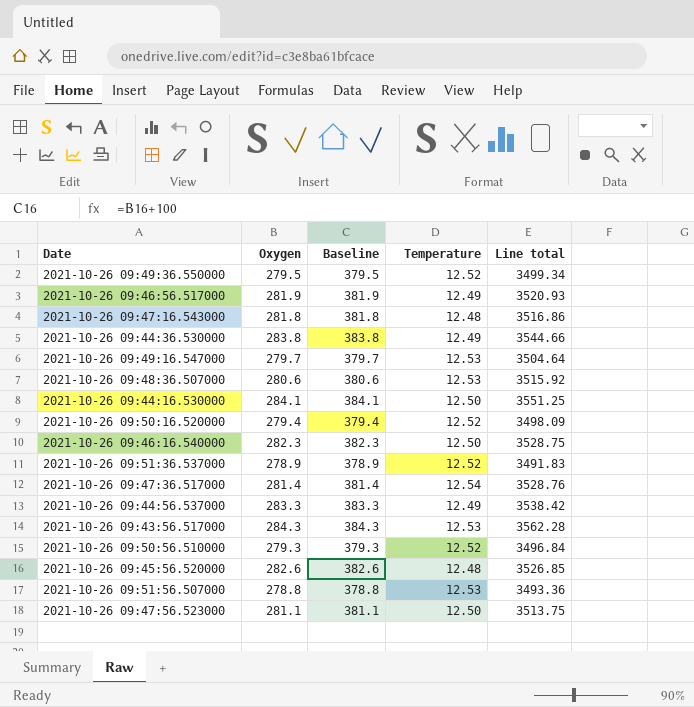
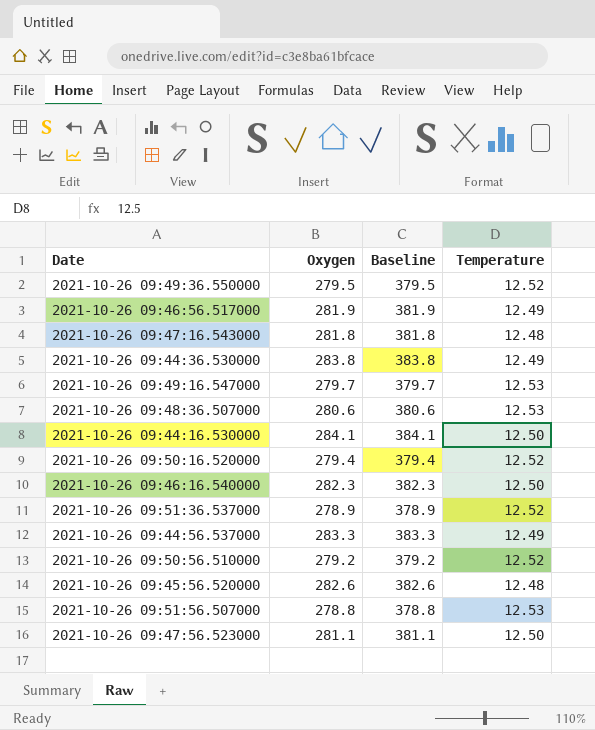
column Line total | formula: [Oxygen] * [Temperature] -> none
row 2021-10-26 09:47:36.517000: 281.4 | 381.4 | 12.54 | 3528.76 -> none
row 2021-10-26 09:43:56.517000: 284.3 | 384.3 | 12.53 | 3562.28 -> none
2021-10-26 09:50:56.510000 | Oxygen: 279.3 -> 279.2
2021-10-26 09:50:56.510000 | Baseline: 379.3 -> 379.2

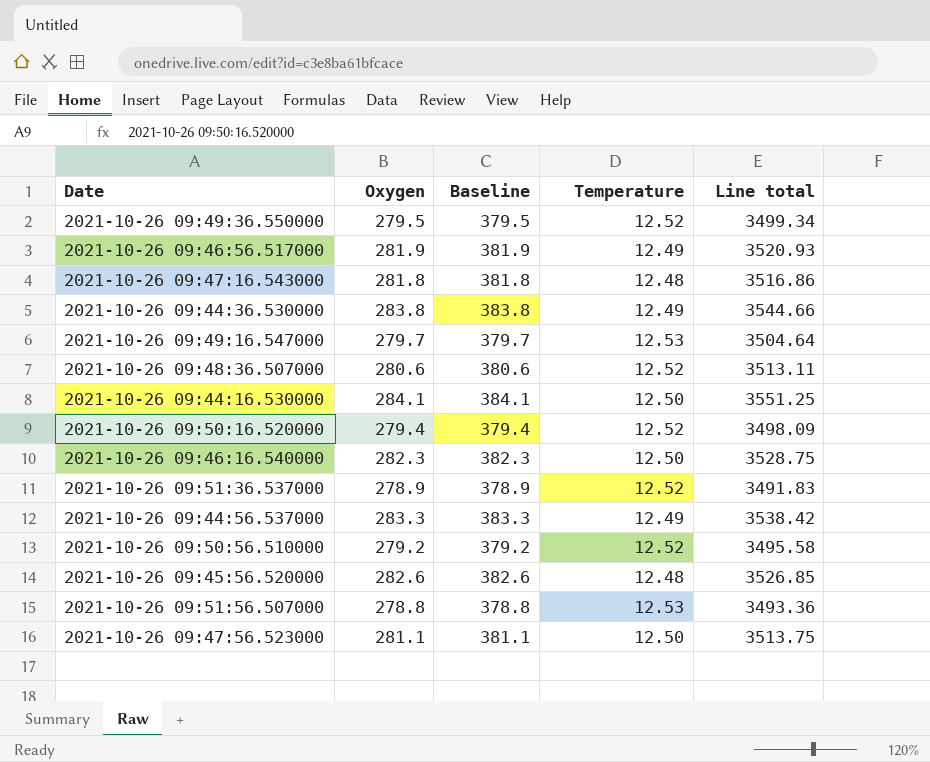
column Line total | formula: none -> [Oxygen] * [Temperature]
2021-10-26 09:48:36.507000 | Temperature: 12.53 -> 12.52

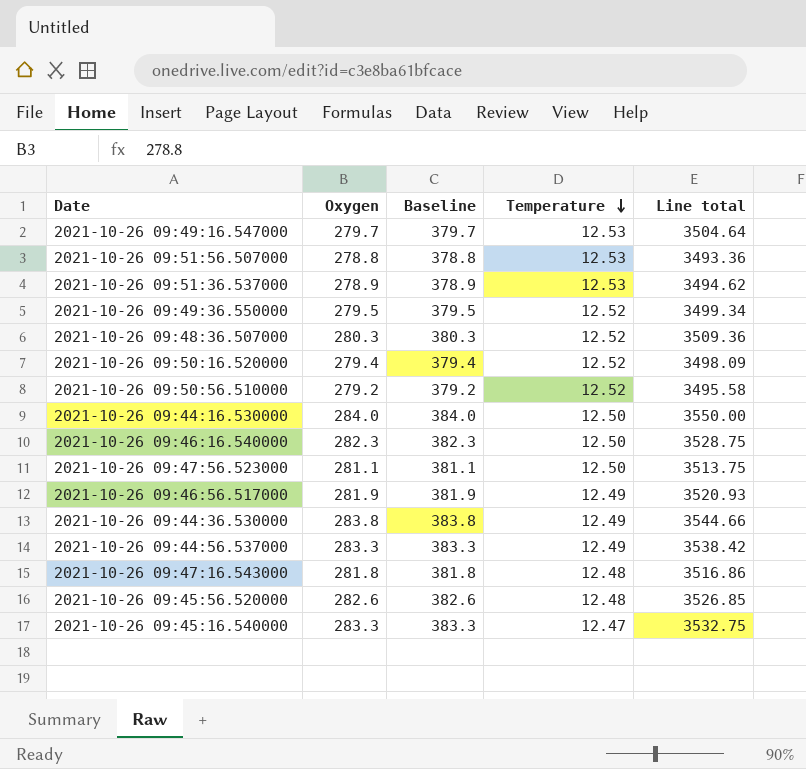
row order: none -> Temperature descending
2021-10-26 09:51:36.537000 | Temperature: 12.52 -> 12.53
2021-10-26 09:51:36.537000 | Line total: 3491.83 -> 3494.62
2021-10-26 09:48:36.507000 | Oxygen: 280.6 -> 280.3
2021-10-26 09:48:36.507000 | Baseline: 380.6 -> 380.3
2021-10-26 09:48:36.507000 | Line total: 3513.11 -> 3509.36
2021-10-26 09:44:16.530000 | Oxygen: 284.1 -> 284.0
2021-10-26 09:44:16.530000 | Baseline: 384.1 -> 384.0
2021-10-26 09:44:16.530000 | Line total: 3551.25 -> 3550.00
row 2021-10-26 09:45:16.540000: none -> 283.3 | 383.3 | 12.47 | 3532.75

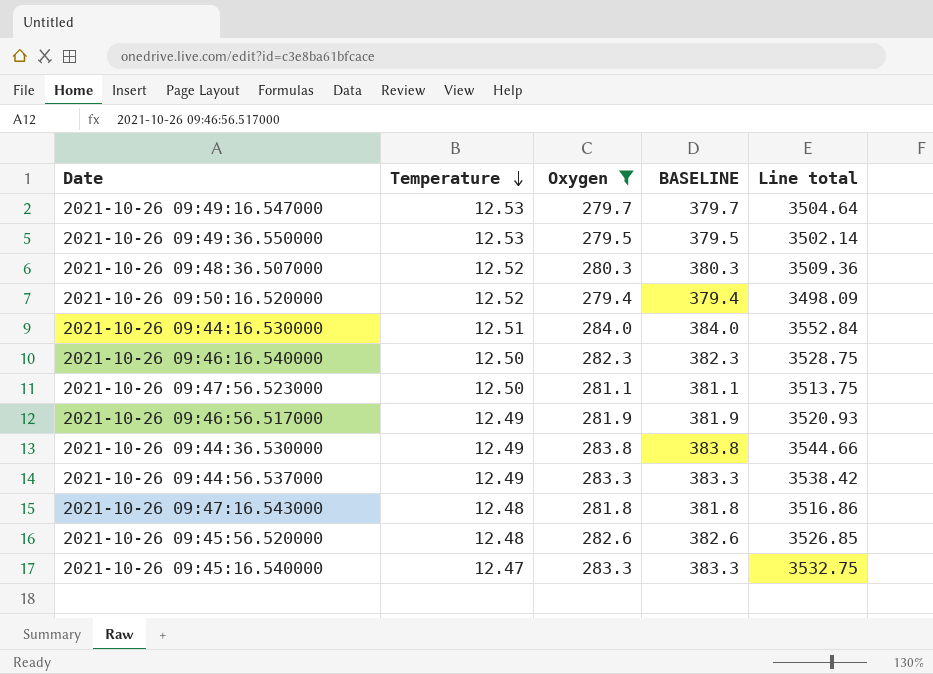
filter: none -> Oxygen >= 279.4
column Temperature | position: 4 -> 2
column name: Baseline -> BASELINE
2021-10-26 09:49:36.550000 | Temperature: 12.52 -> 12.53
2021-10-26 09:49:36.550000 | Line total: 3499.34 -> 3502.14
2021-10-26 09:44:16.530000 | Temperature: 12.50 -> 12.51
2021-10-26 09:44:16.530000 | Line total: 3550.00 -> 3552.84

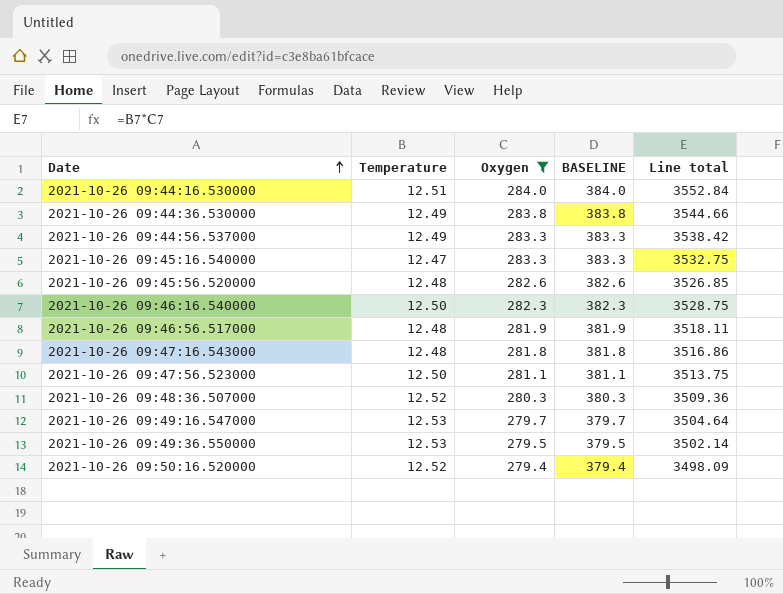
row order: Temperature descending -> Date ascending
2021-10-26 09:46:56.517000 | Temperature: 12.49 -> 12.48
2021-10-26 09:46:56.517000 | Line total: 3520.93 -> 3518.11

